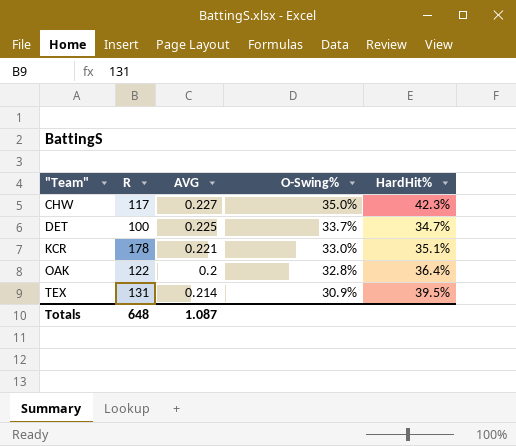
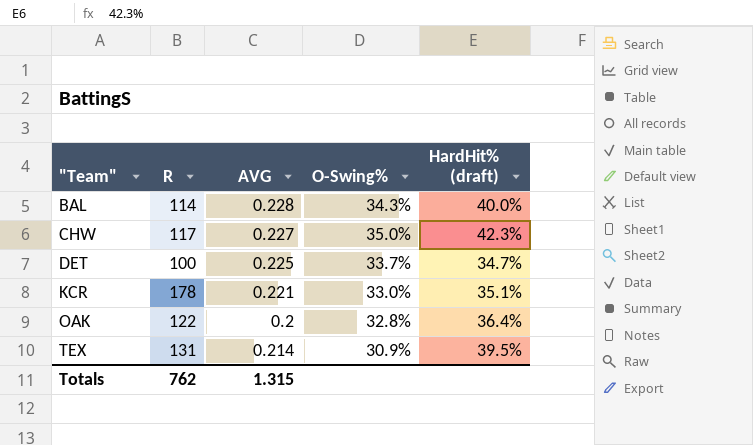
column name: HardHit% -> HardHit% (draft)
row BAL: none -> 114 | 0.228 | 34.3% | 40.0%
Totals | R: 648 -> 762
Totals | AVG: 1.087 -> 1.315

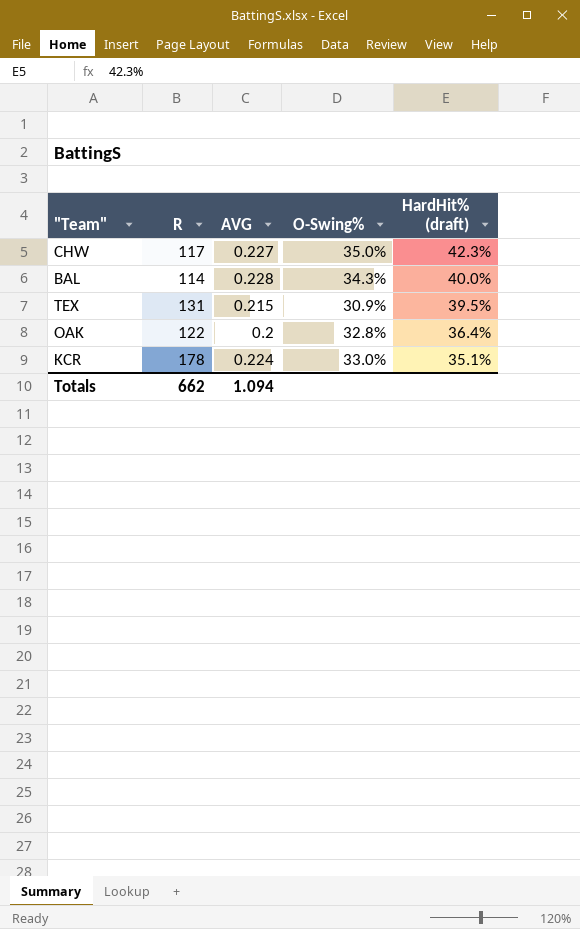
row order: "Team" ascending -> HardHit% (draft) descending
row DET: 100 | 0.225 | 33.7% | 34.7% -> none
TEX | AVG: 0.214 -> 0.215
KCR | AVG: 0.221 -> 0.224
Totals | R: 762 -> 662
Totals | AVG: 1.315 -> 1.094

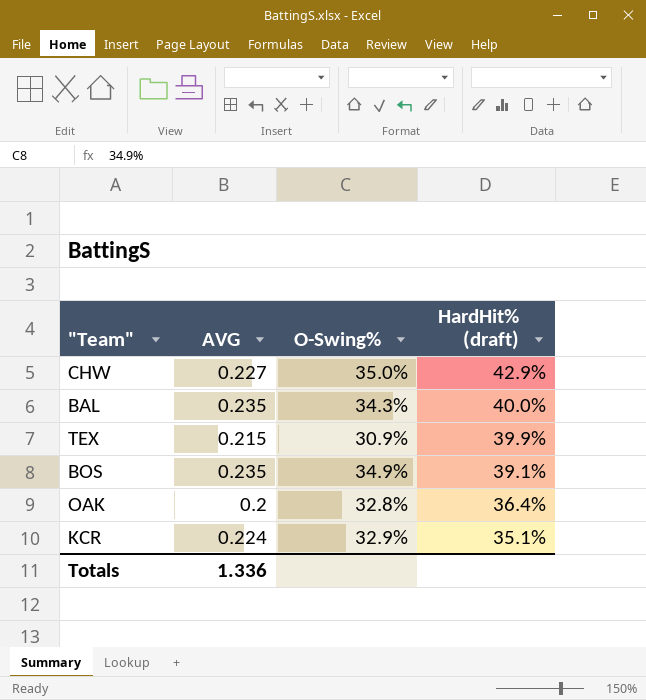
column R | position: 2 -> none
CHW | HardHit% (draft): 42.3% -> 42.9%
BAL | AVG: 0.228 -> 0.235
TEX | HardHit% (draft): 39.5% -> 39.9%
row BOS: none -> 0.235 | 34.9% | 39.1%
KCR | O-Swing%: 33.0% -> 32.9%
Totals | AVG: 1.094 -> 1.336

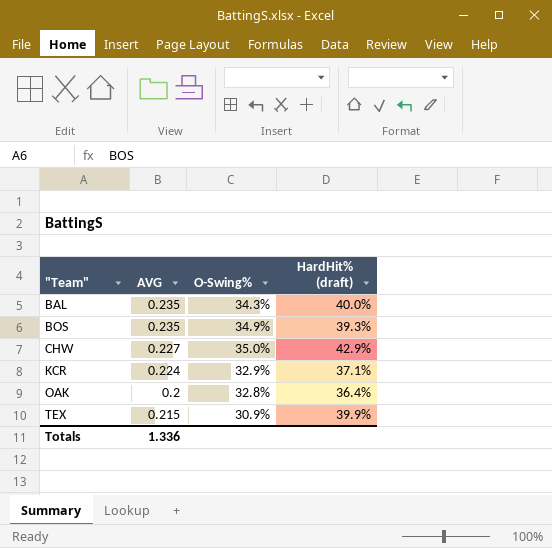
row order: HardHit% (draft) descending -> "Team" ascending
BOS | HardHit% (draft): 39.1% -> 39.3%
KCR | HardHit% (draft): 35.1% -> 37.1%

